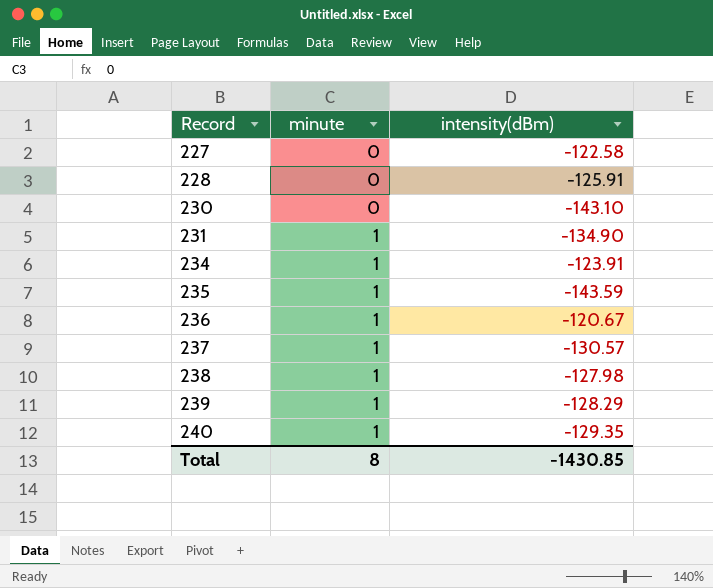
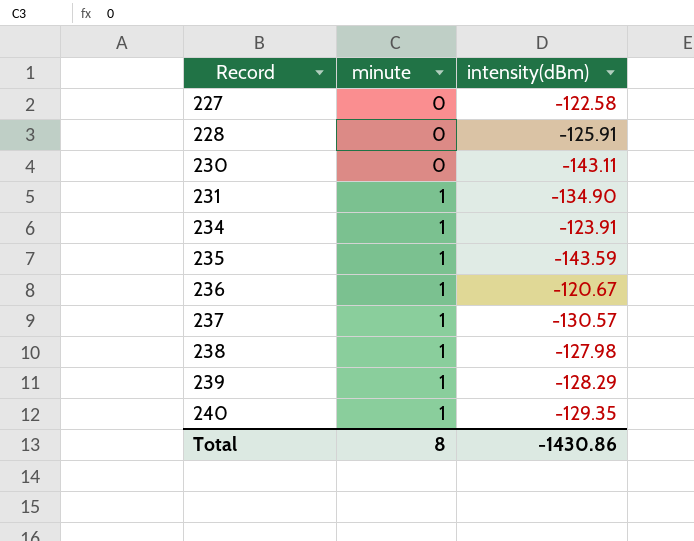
230 | intensity(dBm): -143.10 -> -143.11
Total | intensity(dBm): -1430.85 -> -1430.86

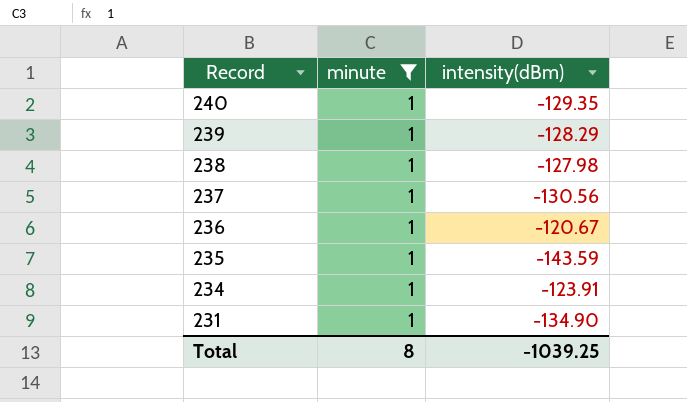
filter: none -> minute = 1
row order: Record ascending -> Record descending
237 | intensity(dBm): -130.57 -> -130.56
Total | intensity(dBm): -1430.86 -> -1039.25

